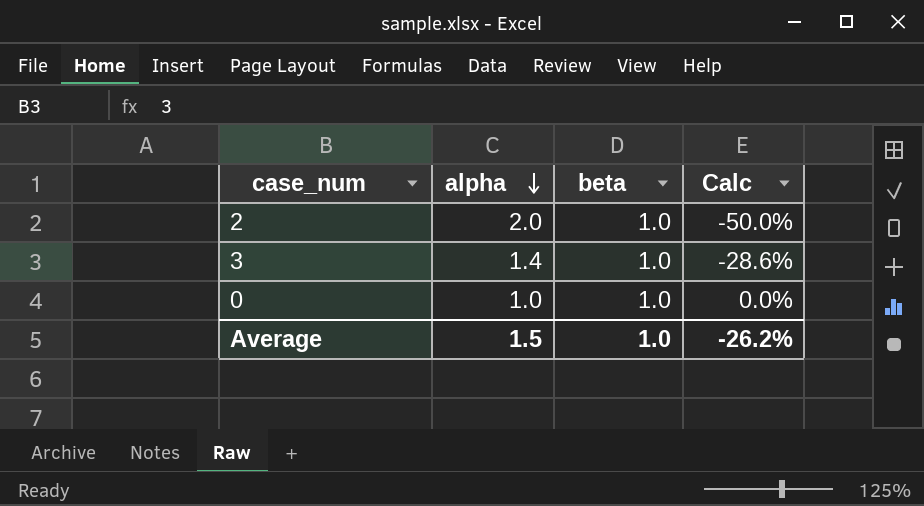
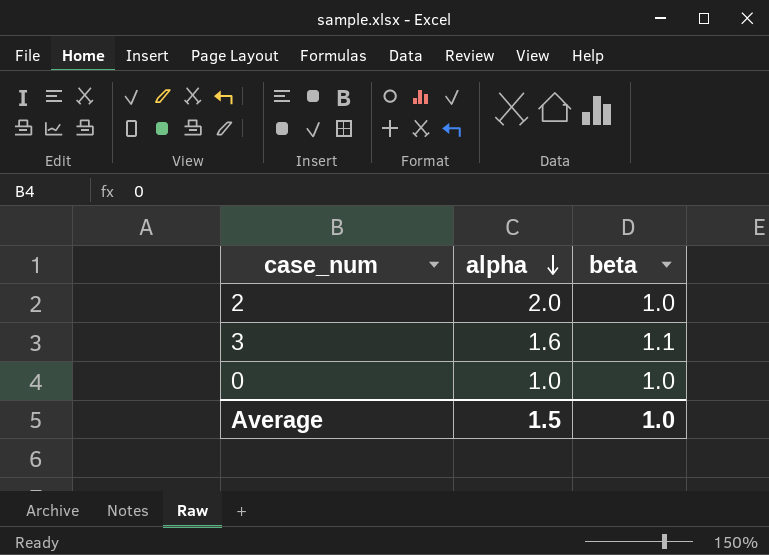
column Calc | formula: ([beta] - [alpha]) / [alpha] -> none
3 | alpha: 1.4 -> 1.6
3 | beta: 1.0 -> 1.1

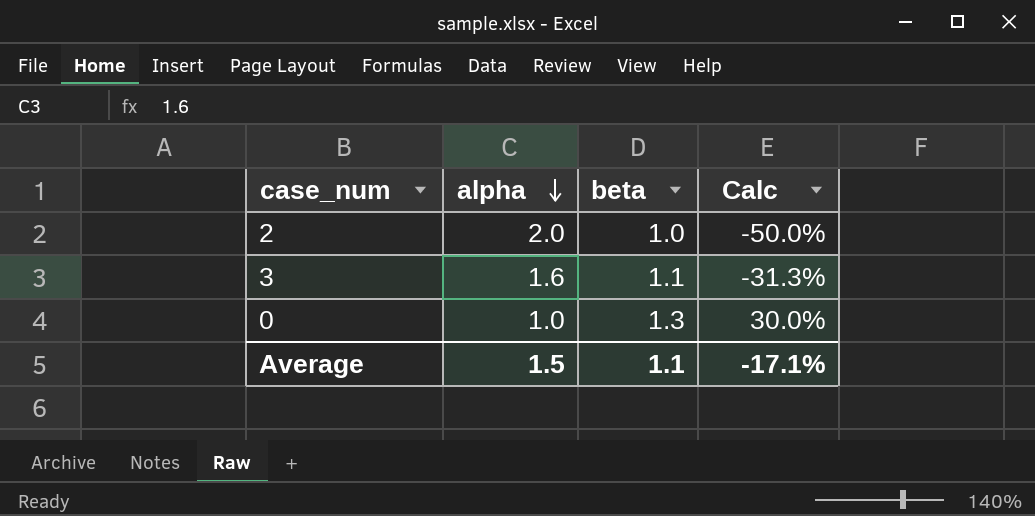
column Calc | formula: none -> ([beta] - [alpha]) / [alpha]
0 | beta: 1.0 -> 1.3
Average | beta: 1.0 -> 1.1

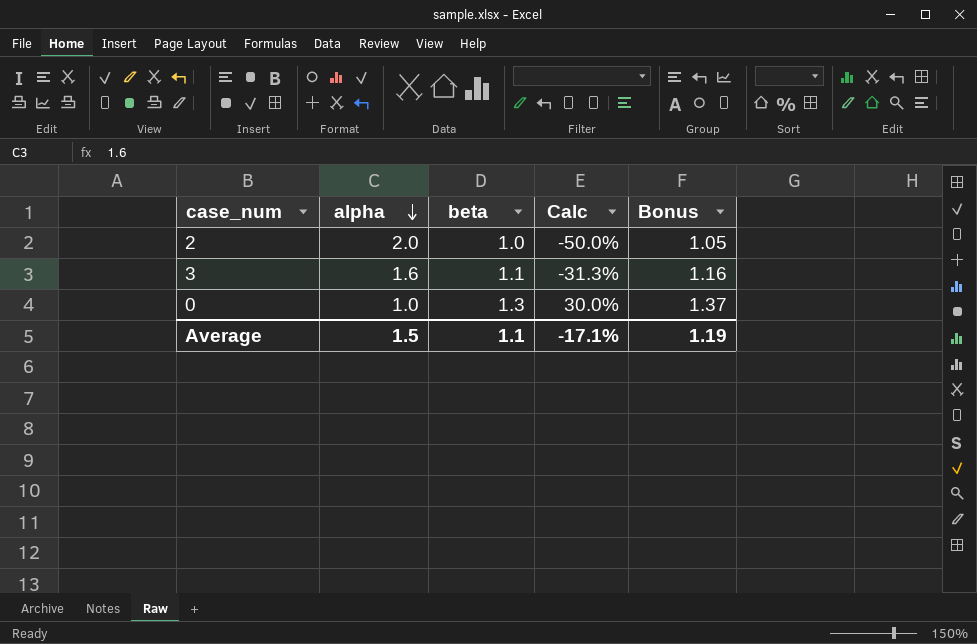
column Bonus | formula: none -> [beta] * 1.05

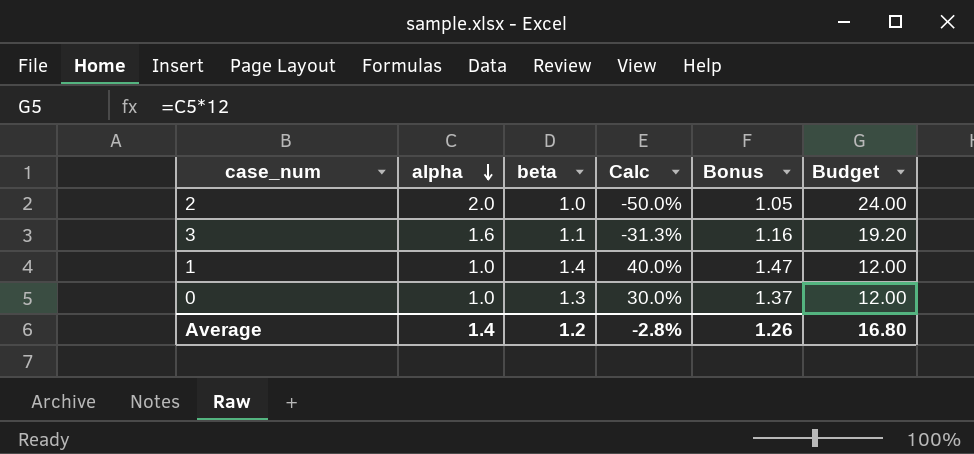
column Budget | formula: none -> [alpha] * 12
row 1: none -> 1.0 | 1.4 | 40.0% | 1.47 | 12.00
Average | alpha: 1.5 -> 1.4
Average | beta: 1.1 -> 1.2
Average | Calc: -17.1% -> -2.8%
Average | Bonus: 1.19 -> 1.26

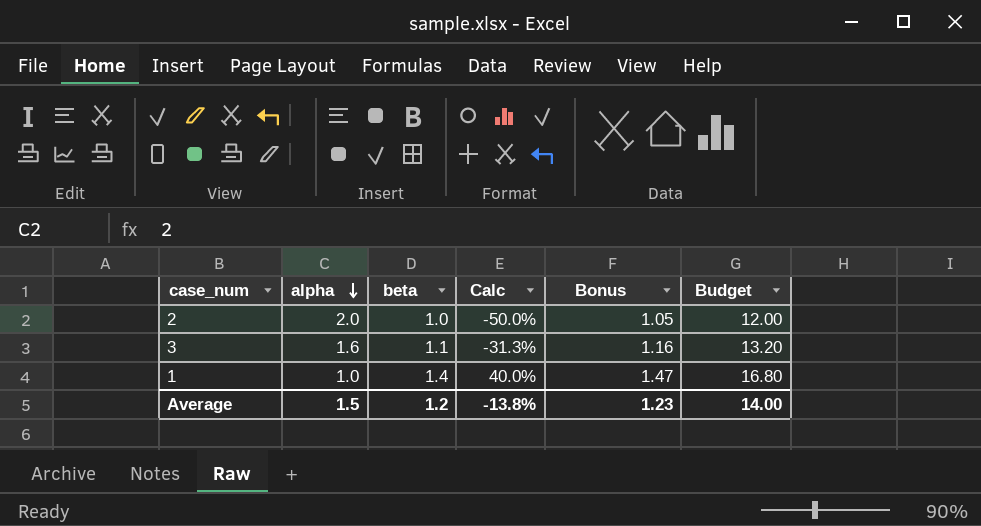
column Budget | formula: [alpha] * 12 -> [beta] * 12
row 0: 1.0 | 1.3 | 30.0% | 1.37 | 12.00 -> none
Average | alpha: 1.4 -> 1.5
Average | Calc: -2.8% -> -13.8%
Average | Bonus: 1.26 -> 1.23
Average | Budget: 16.80 -> 14.00

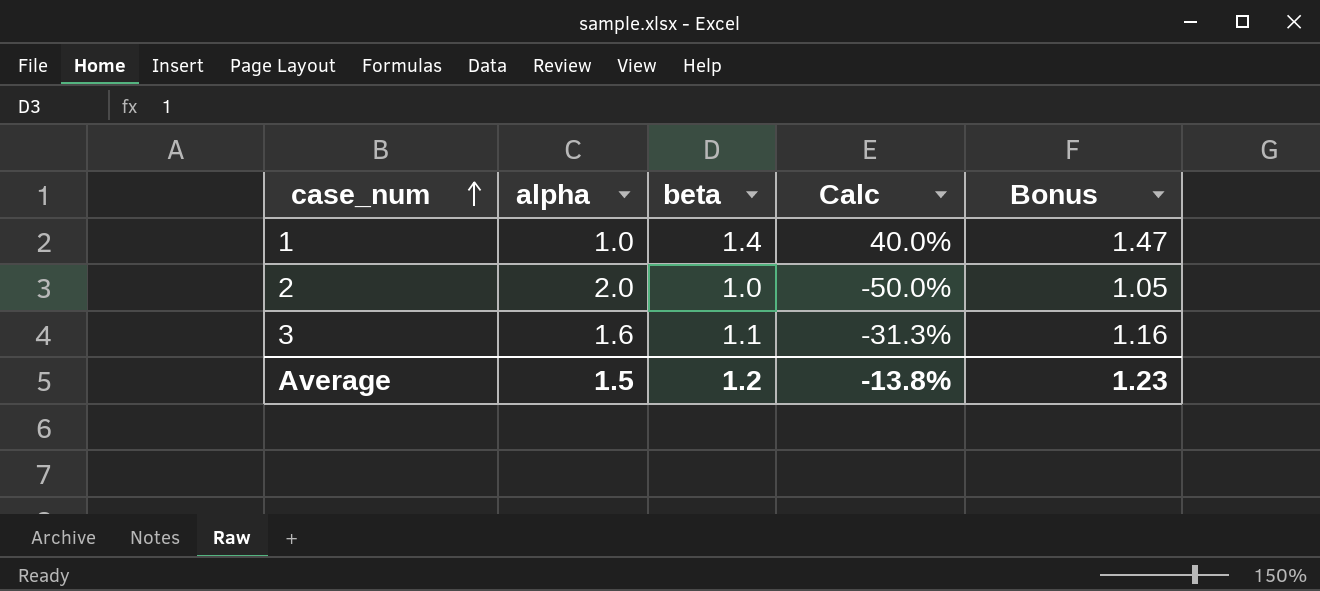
row order: alpha descending -> case_num ascending
column Budget | formula: [beta] * 12 -> none

